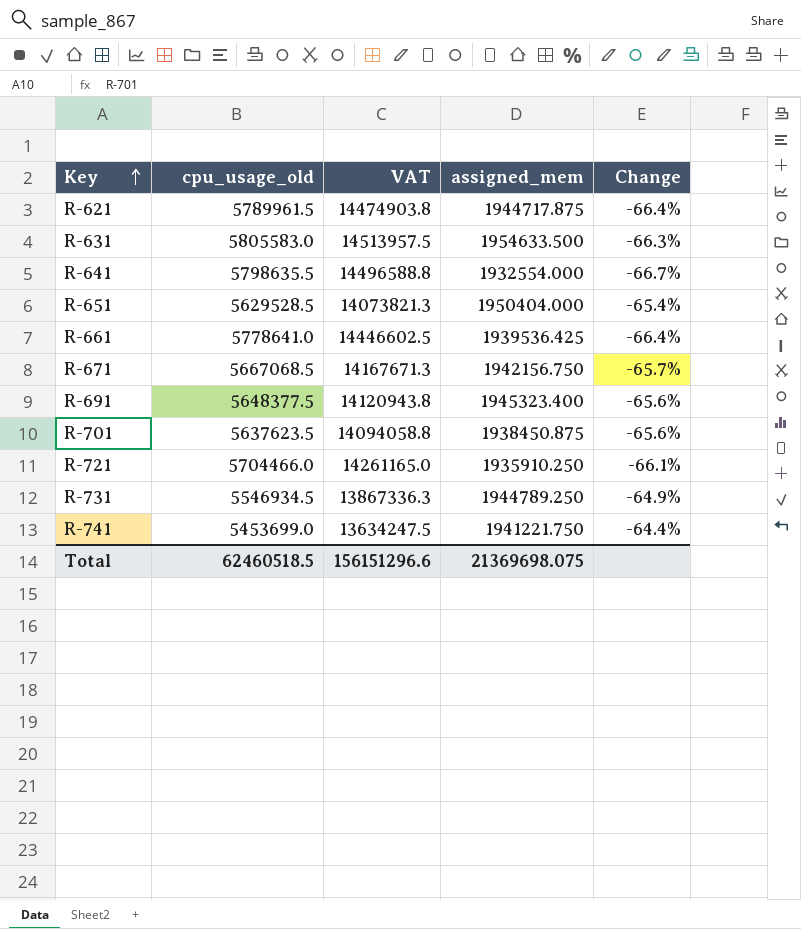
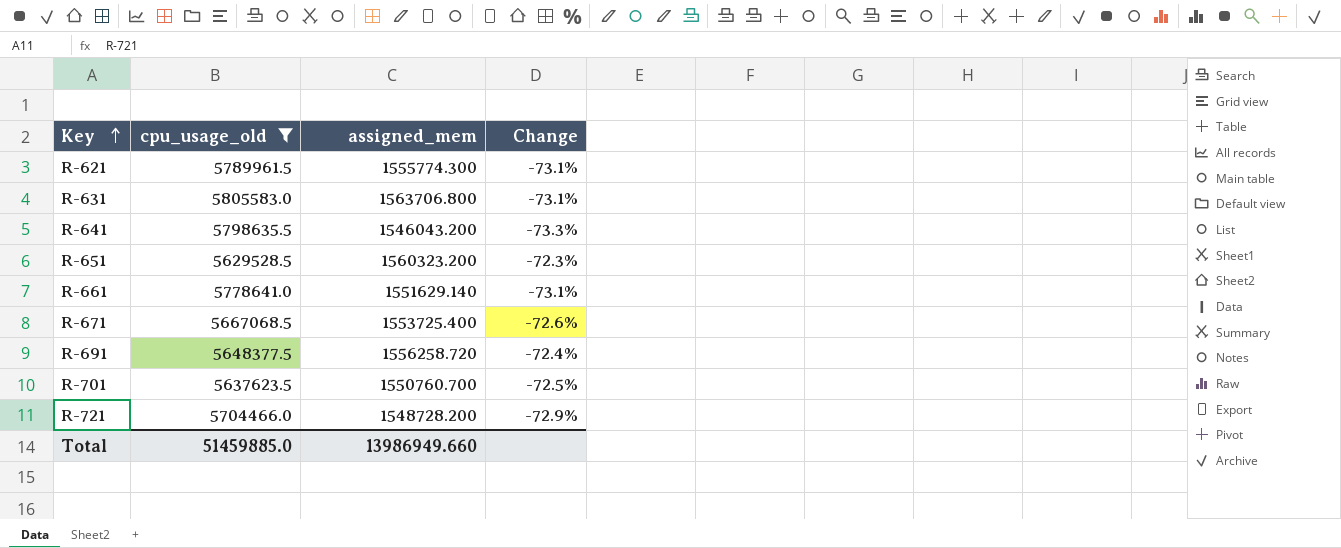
filter: none -> cpu_usage_old >= 5629528.5
column VAT | formula: [cpu_usage_old] * 2.5 -> none
R-621 | assigned_mem: 1944717.875 -> 1555774.300
R-621 | Change: -66.4% -> -73.1%
R-631 | assigned_mem: 1954633.500 -> 1563706.800
R-631 | Change: -66.3% -> -73.1%
R-641 | assigned_mem: 1932554.000 -> 1546043.200
R-641 | Change: -66.7% -> -73.3%
R-651 | assigned_mem: 1950404.000 -> 1560323.200
R-651 | Change: -65.4% -> -72.3%
R-661 | assigned_mem: 1939536.425 -> 1551629.140
R-661 | Change: -66.4% -> -73.1%
R-671 | assigned_mem: 1942156.750 -> 1553725.400
R-671 | Change: -65.7% -> -72.6%
R-691 | assigned_mem: 1945323.400 -> 1556258.720
R-691 | Change: -65.6% -> -72.4%
R-701 | assigned_mem: 1938450.875 -> 1550760.700
R-701 | Change: -65.6% -> -72.5%
R-721 | assigned_mem: 1935910.250 -> 1548728.200
R-721 | Change: -66.1% -> -72.9%
Total | cpu_usage_old: 62460518.5 -> 51459885.0
Total | assigned_mem: 21369698.075 -> 13986949.660

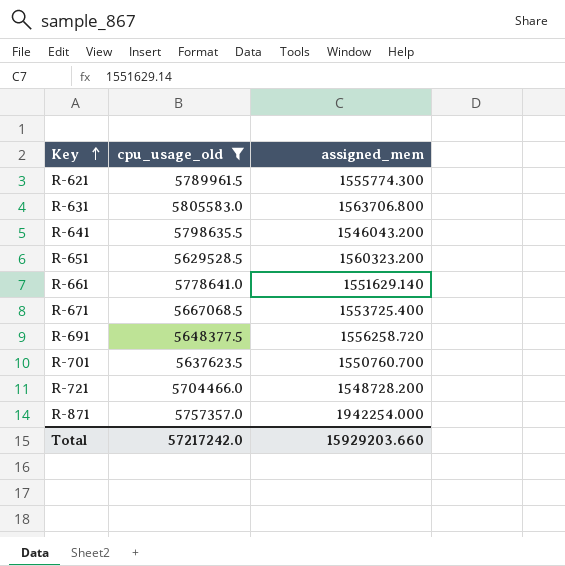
column Change | formula: ([assigned_mem] - [cpu_usage_old]) / [cpu_usage_old] -> none
row R-871: none -> 5757357.0 | 1942254.000
Total | cpu_usage_old: 51459885.0 -> 57217242.0
Total | assigned_mem: 13986949.660 -> 15929203.660

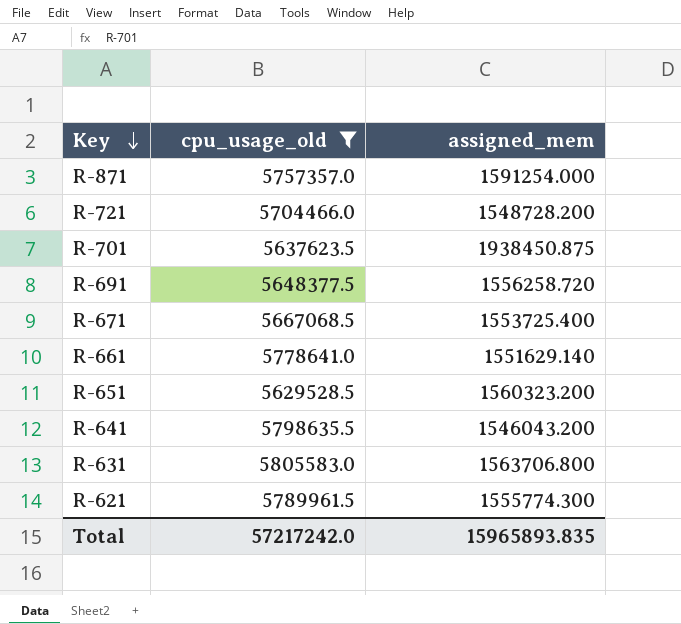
row order: Key ascending -> Key descending
R-871 | assigned_mem: 1942254.000 -> 1591254.000
R-701 | assigned_mem: 1550760.700 -> 1938450.875
Total | assigned_mem: 15929203.660 -> 15965893.835

